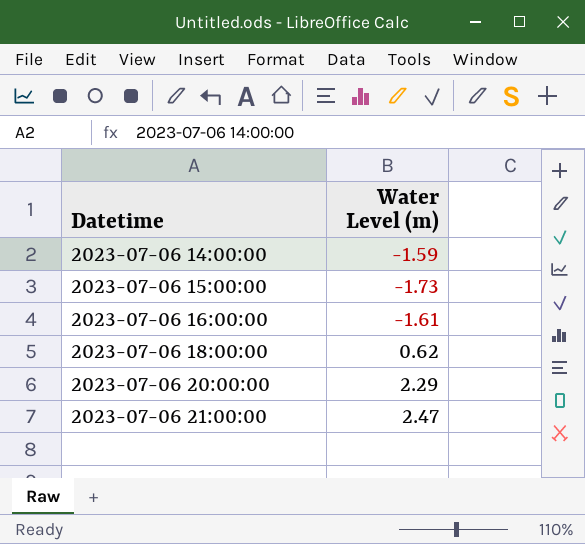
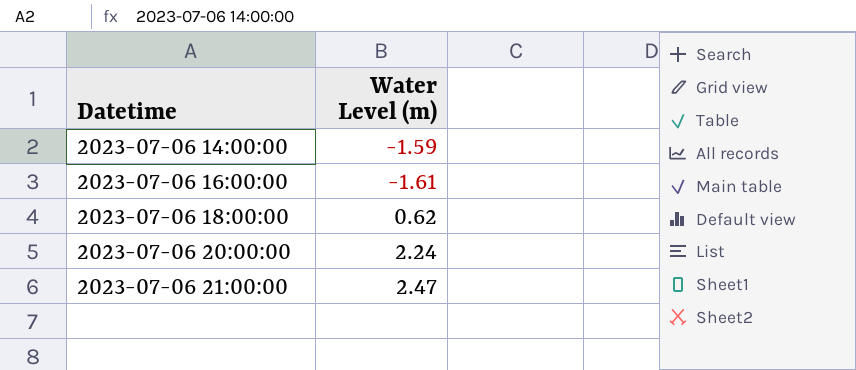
row 2023-07-06 15:00:00: -1.73 -> none
2023-07-06 20:00:00 | Water Level (m): 2.29 -> 2.24

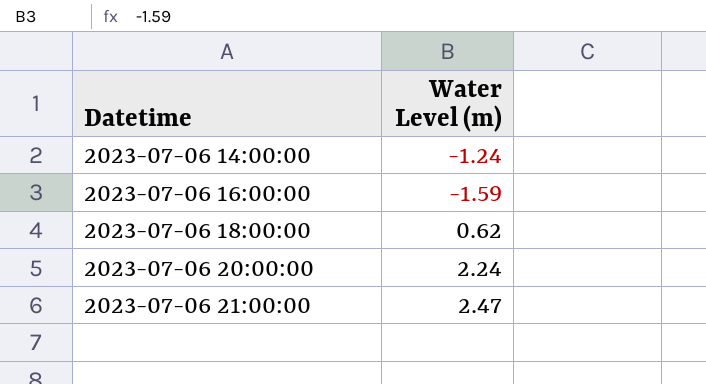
2023-07-06 14:00:00 | Water Level (m): -1.59 -> -1.24
2023-07-06 16:00:00 | Water Level (m): -1.61 -> -1.59

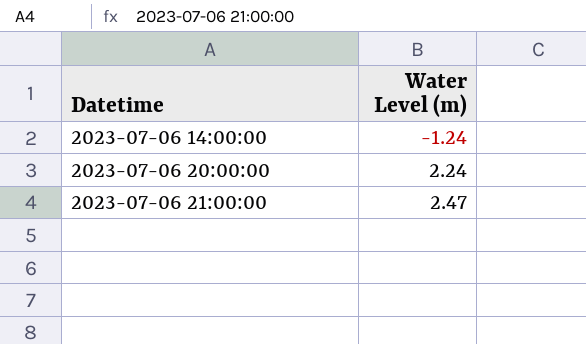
row 2023-07-06 16:00:00: -1.59 -> none
row 2023-07-06 18:00:00: 0.62 -> none

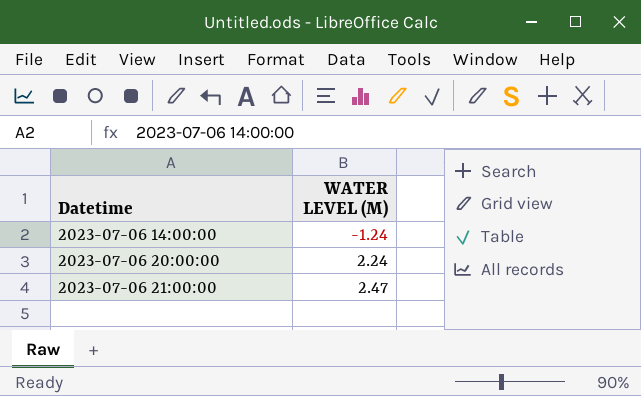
column name: Water Level (m) -> WATER LEVEL (M)

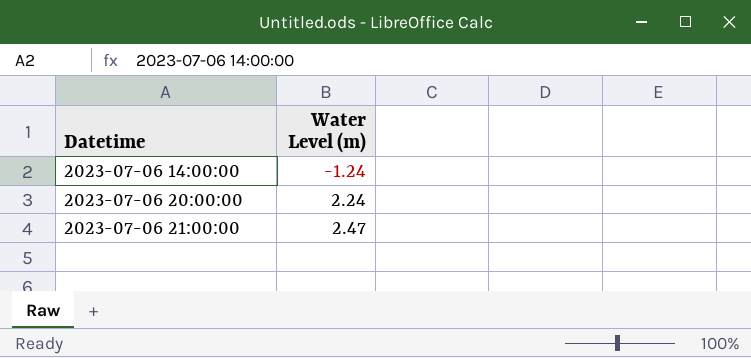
column name: WATER LEVEL (M) -> Water Level (m)

